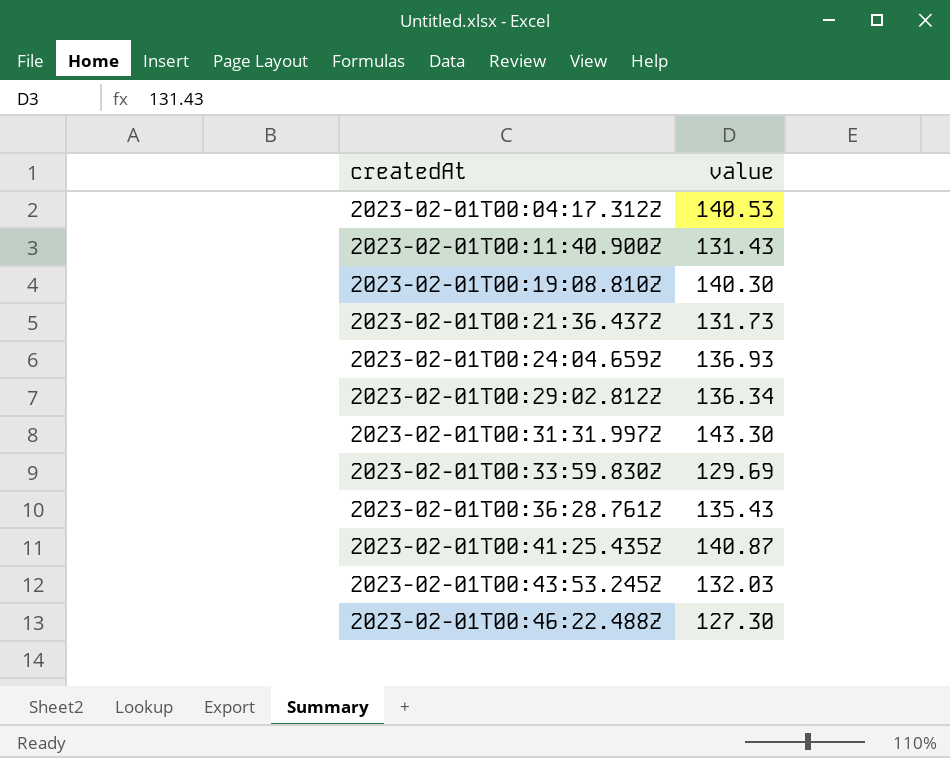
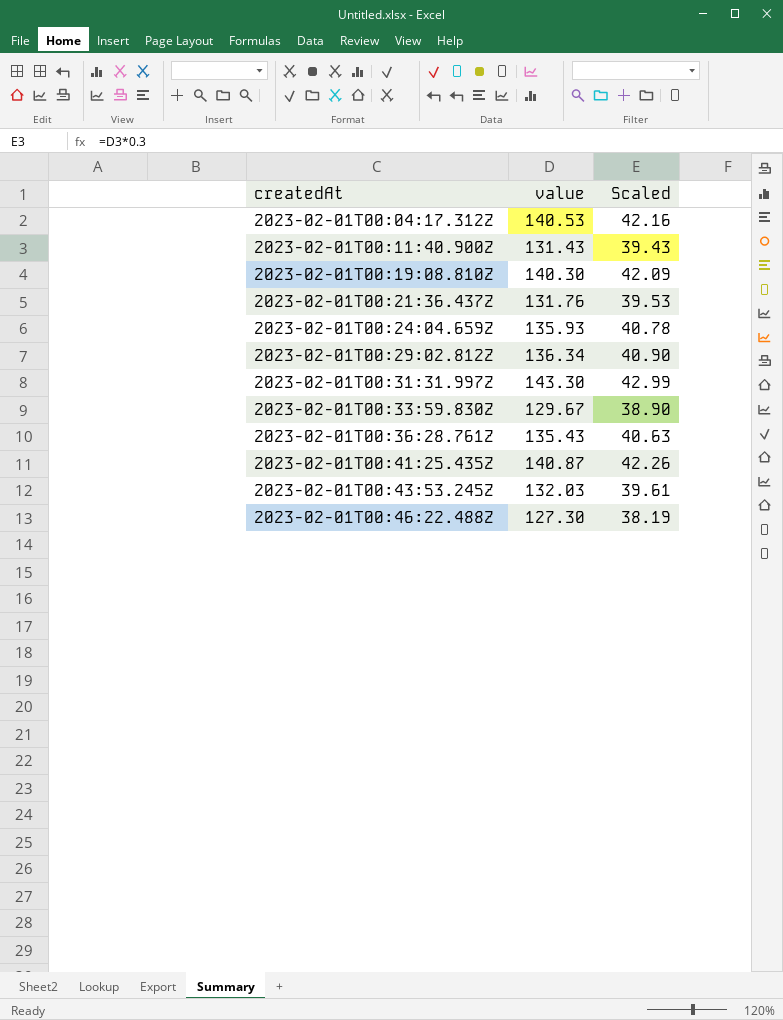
column Scaled | formula: none -> [value] * 0.3
2023-02-01T00:21:36.437Z | value: 131.73 -> 131.76
2023-02-01T00:24:04.659Z | value: 136.93 -> 135.93
2023-02-01T00:33:59.830Z | value: 129.69 -> 129.67

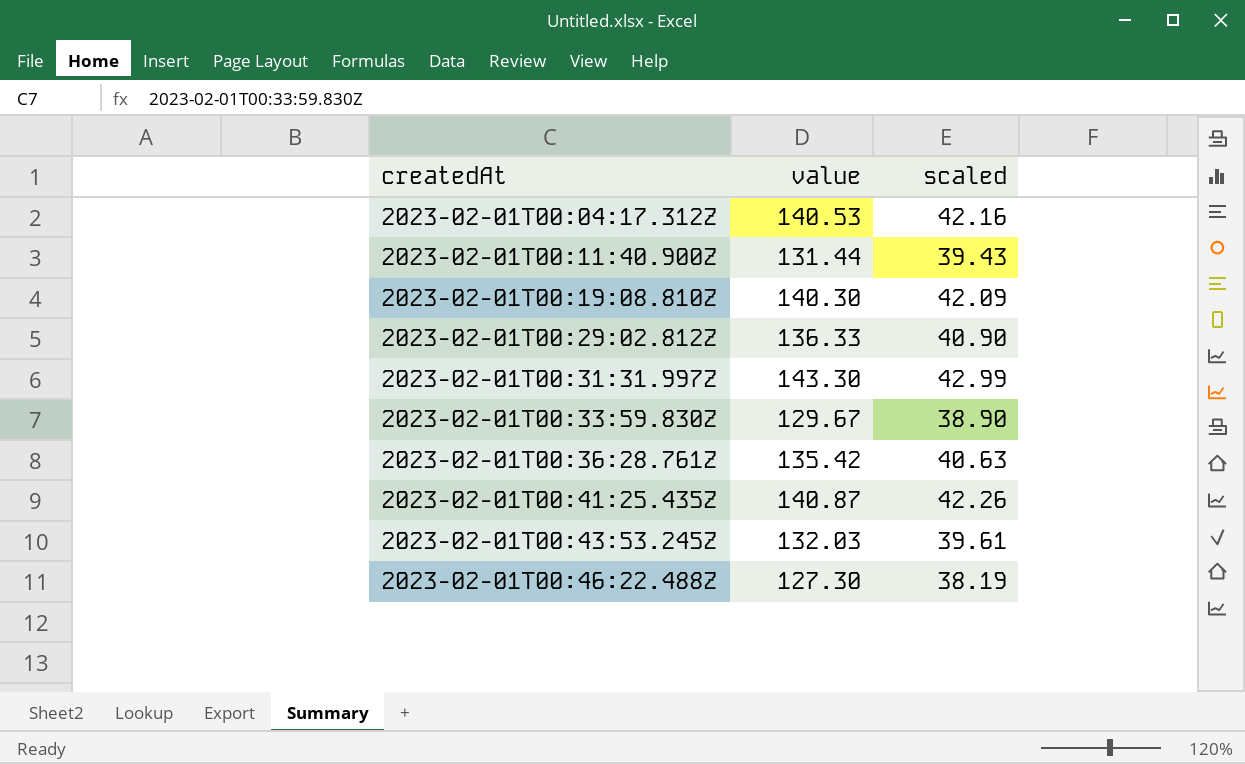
column name: Scaled -> scaled
row 2023-02-01T00:21:36.437Z: 131.76 | 39.53 -> none
row 2023-02-01T00:24:04.659Z: 135.93 | 40.78 -> none
2023-02-01T00:11:40.900Z | value: 131.43 -> 131.44
2023-02-01T00:29:02.812Z | value: 136.34 -> 136.33
2023-02-01T00:36:28.761Z | value: 135.43 -> 135.42

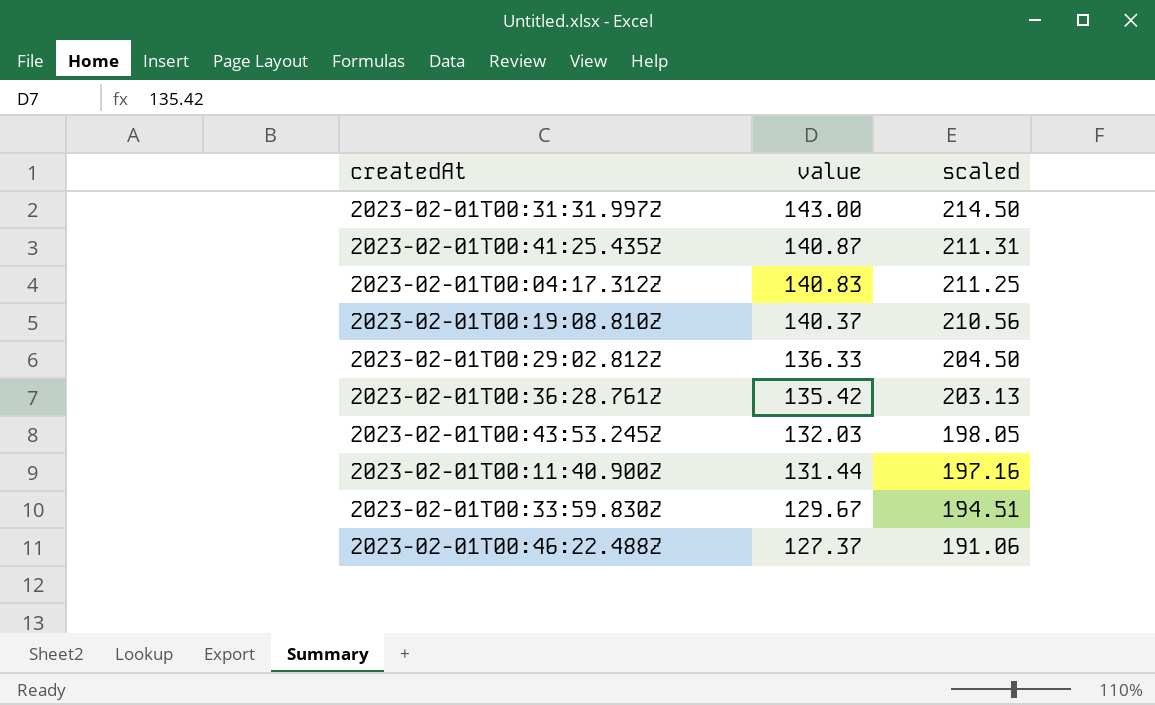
row order: createdAt ascending -> value descending
column scaled | formula: [value] * 0.3 -> [value] * 1.5
2023-02-01T00:31:31.997Z | value: 143.30 -> 143.00
2023-02-01T00:04:17.312Z | value: 140.53 -> 140.83
2023-02-01T00:19:08.810Z | value: 140.30 -> 140.37
2023-02-01T00:46:22.488Z | value: 127.30 -> 127.37

